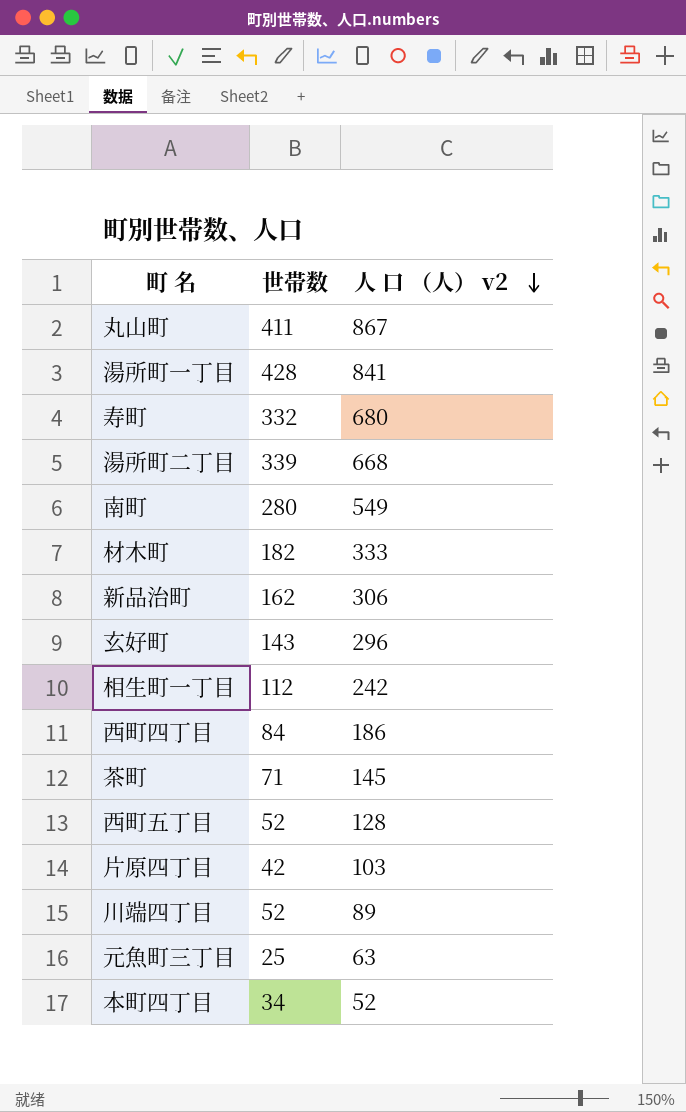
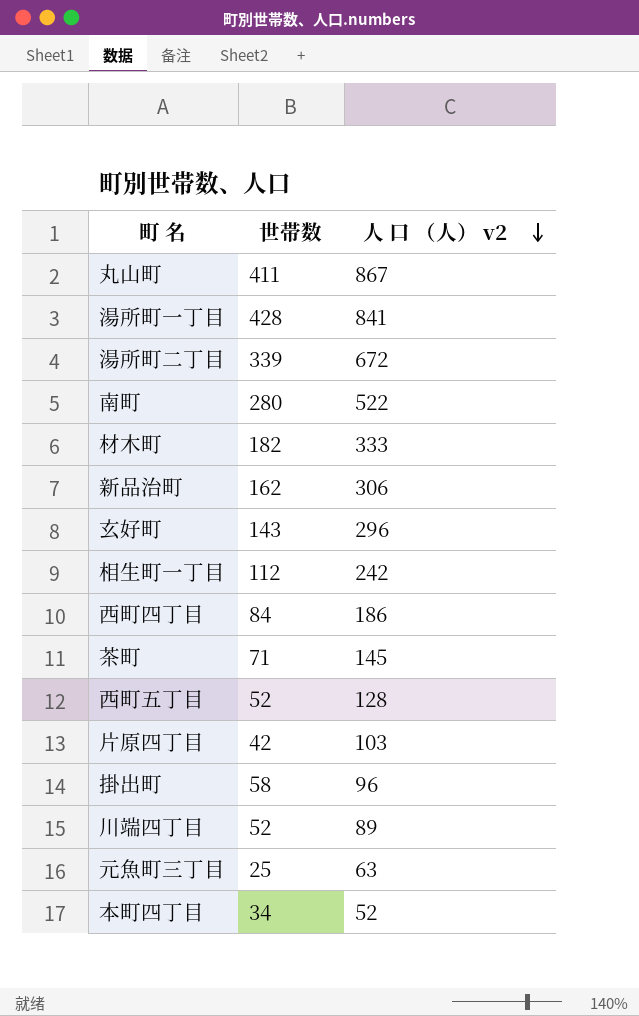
row 寿町: 332 | 680 -> none
湯所町二丁目 | 人 口 （人） v2: 668 -> 672
南町 | 人 口 （人） v2: 549 -> 522
row 掛出町: none -> 58 | 96

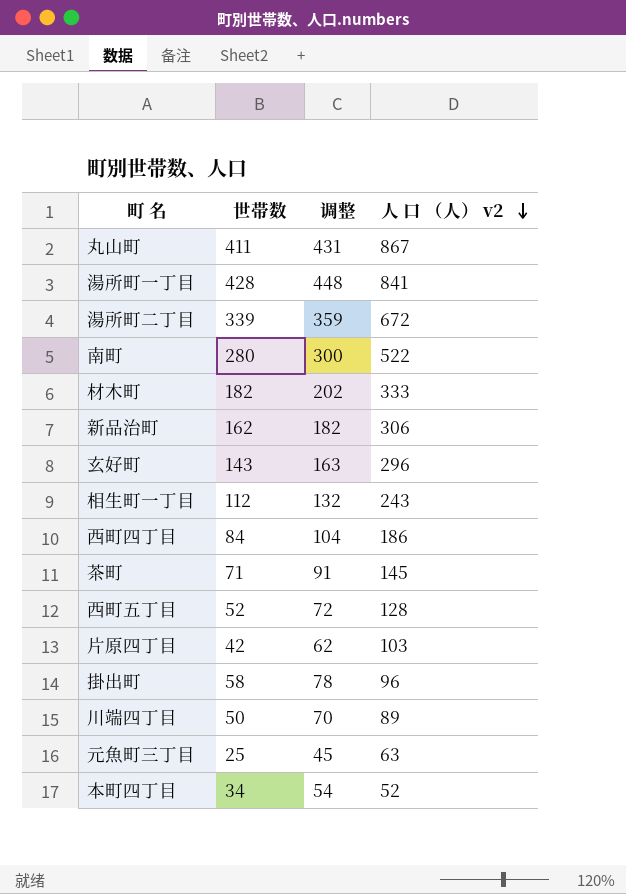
column 调整 | formula: none -> [世帯数] + 20
相生町一丁目 | 人 口 （人） v2: 242 -> 243
川端四丁目 | 世帯数: 52 -> 50

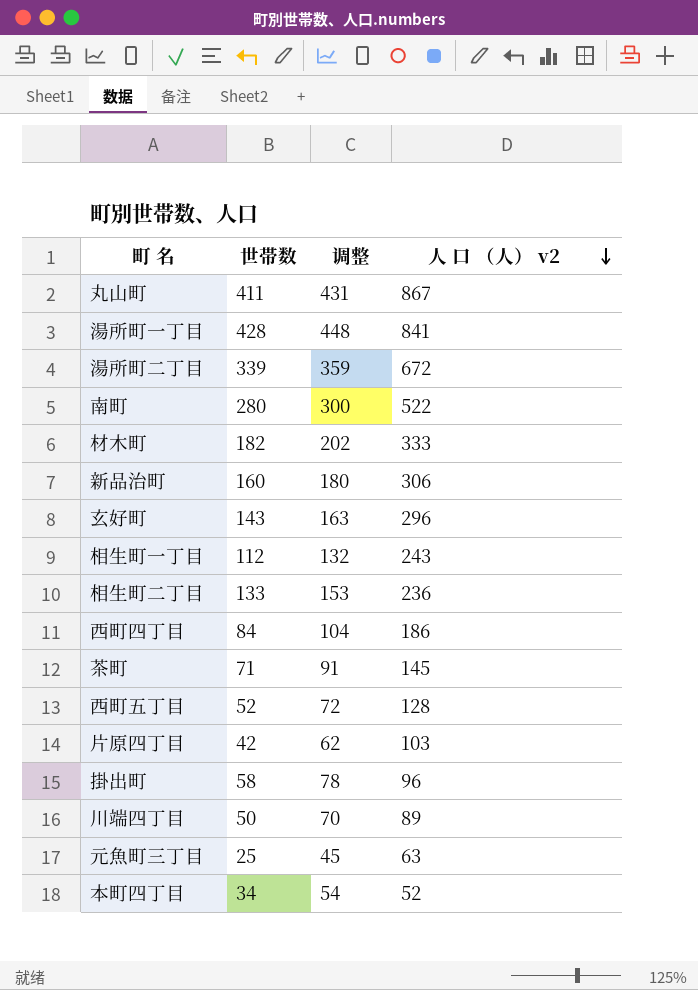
新品治町 | 世帯数: 162 -> 160
新品治町 | 调整: 182 -> 180
row 相生町二丁目: none -> 133 | 153 | 236

